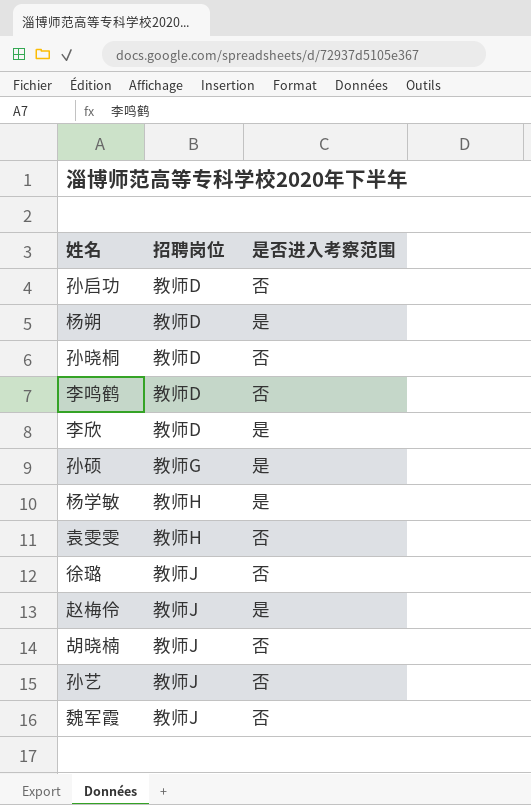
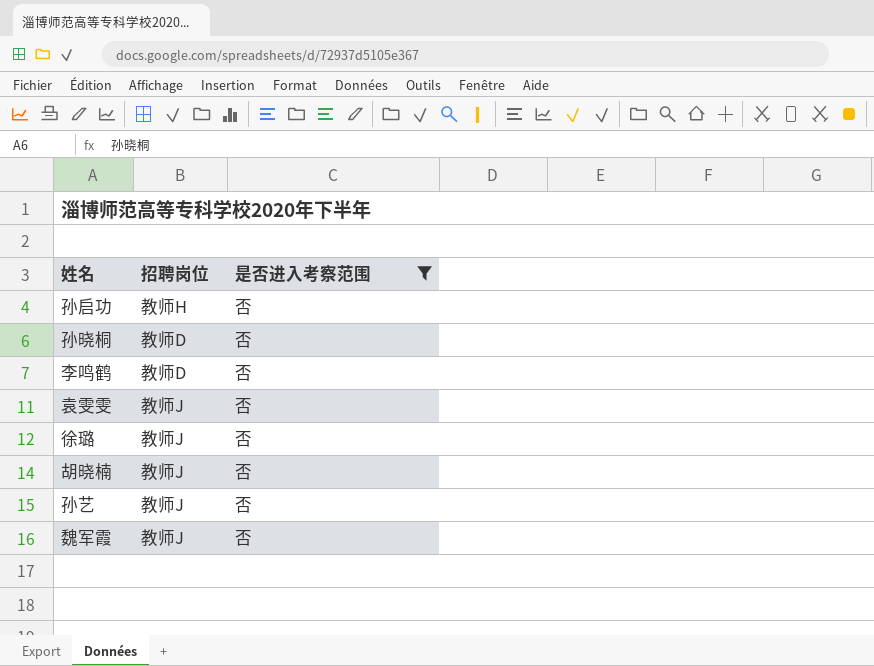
filter: none -> 是否进入考察范围 = 否
孙启功 | 招聘岗位: 教师D -> 教师H
袁雯雯 | 招聘岗位: 教师H -> 教师J

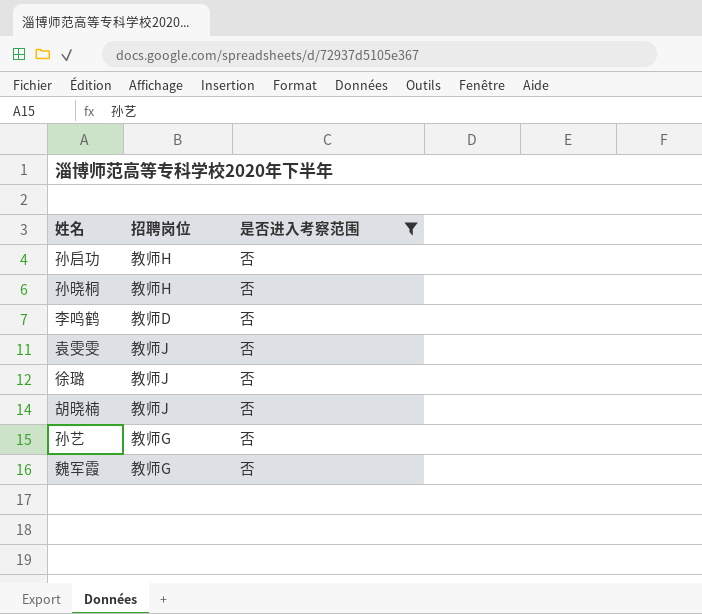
孙晓桐 | 招聘岗位: 教师D -> 教师H
孙艺 | 招聘岗位: 教师J -> 教师G
魏军霞 | 招聘岗位: 教师J -> 教师G

